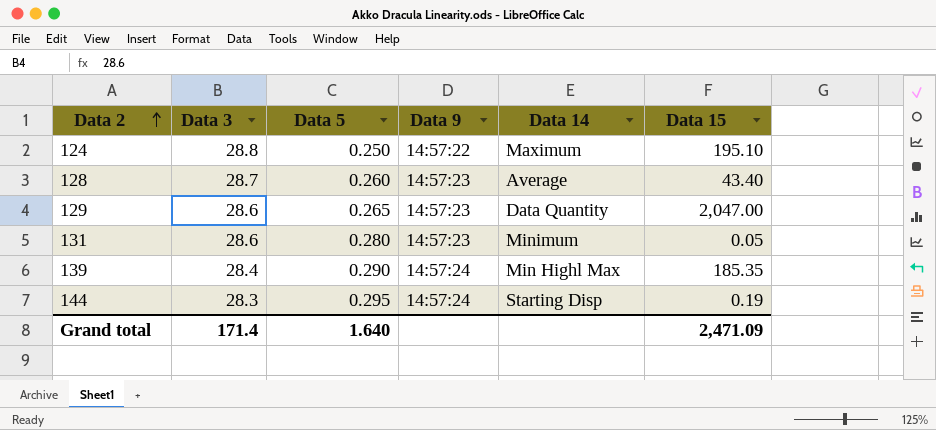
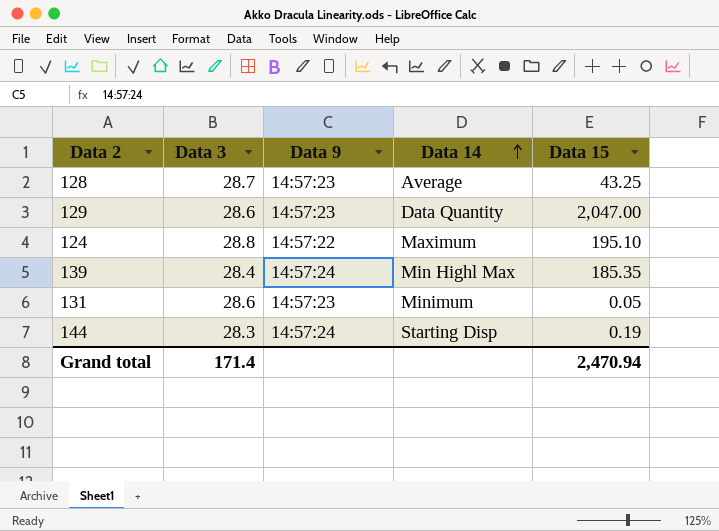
row order: Data 2 ascending -> Data 14 ascending
column Data 5 | position: 3 -> none
128 | Data 15: 43.40 -> 43.25
Grand total | Data 15: 2,471.09 -> 2,470.94

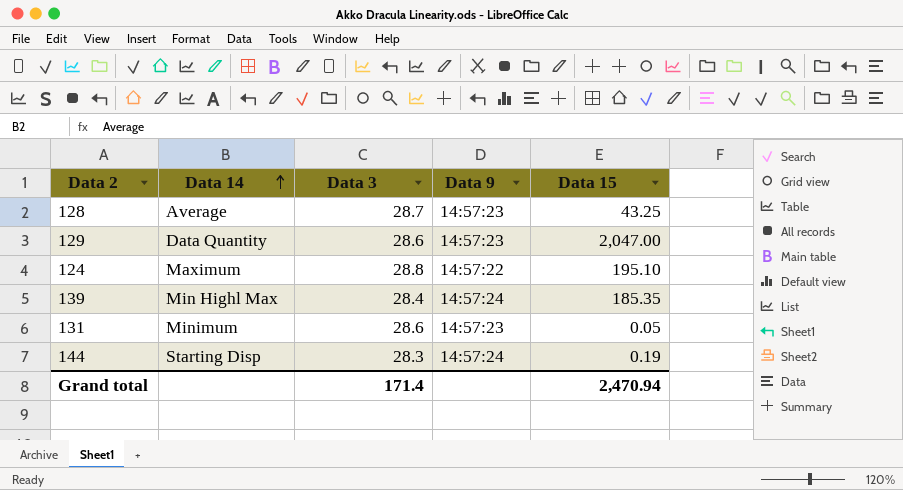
column Data 14 | position: 4 -> 2

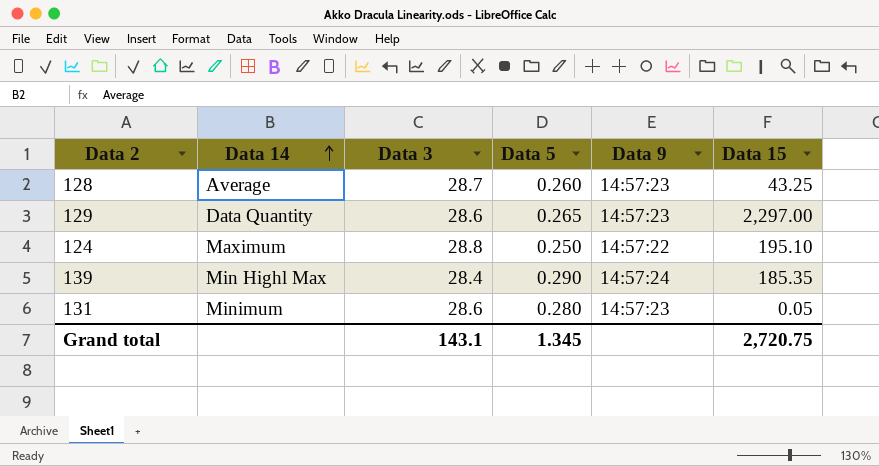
column Data 5 | position: none -> 4
row 144: Starting Disp | 28.3 | 14:57:24 | 0.19 -> none
129 | Data 15: 2,047.00 -> 2,297.00
Grand total | Data 3: 171.4 -> 143.1
Grand total | Data 15: 2,470.94 -> 2,720.75

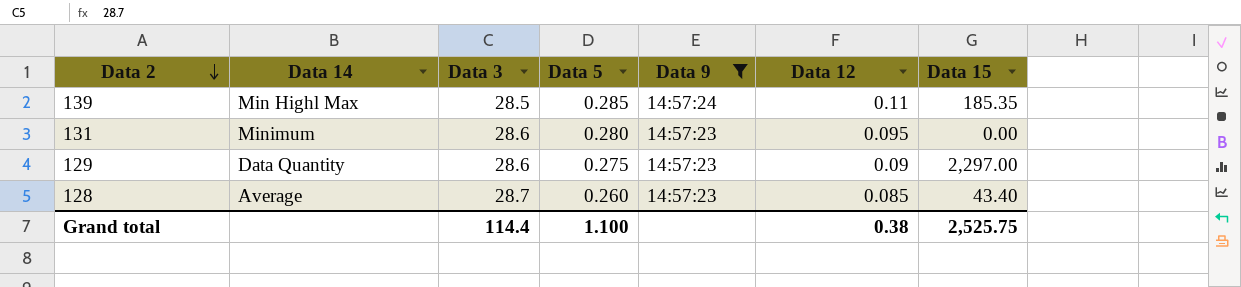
filter: none -> Data 9 != 14:57:22
row order: Data 14 ascending -> Data 2 descending
column Data 12 | position: none -> 6
139 | Data 3: 28.4 -> 28.5
139 | Data 5: 0.290 -> 0.285
131 | Data 15: 0.05 -> 0.00
129 | Data 5: 0.265 -> 0.275
128 | Data 15: 43.25 -> 43.40
Grand total | Data 3: 143.1 -> 114.4
Grand total | Data 5: 1.345 -> 1.100
Grand total | Data 15: 2,720.75 -> 2,525.75

